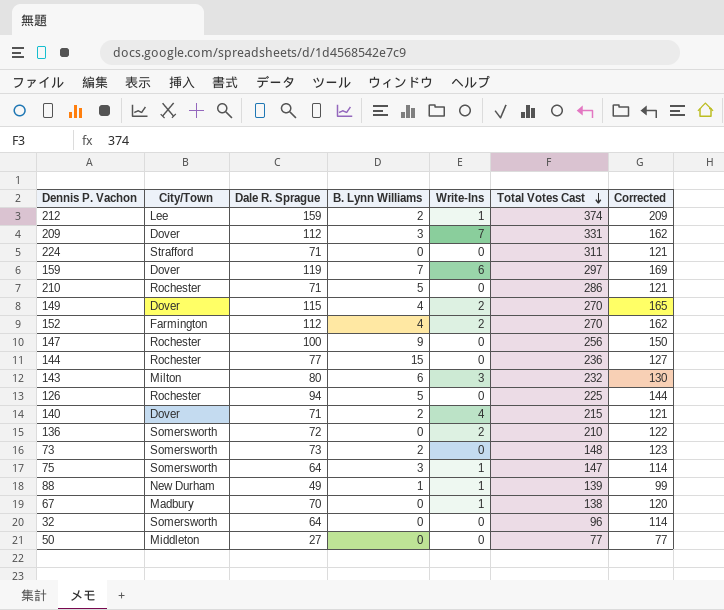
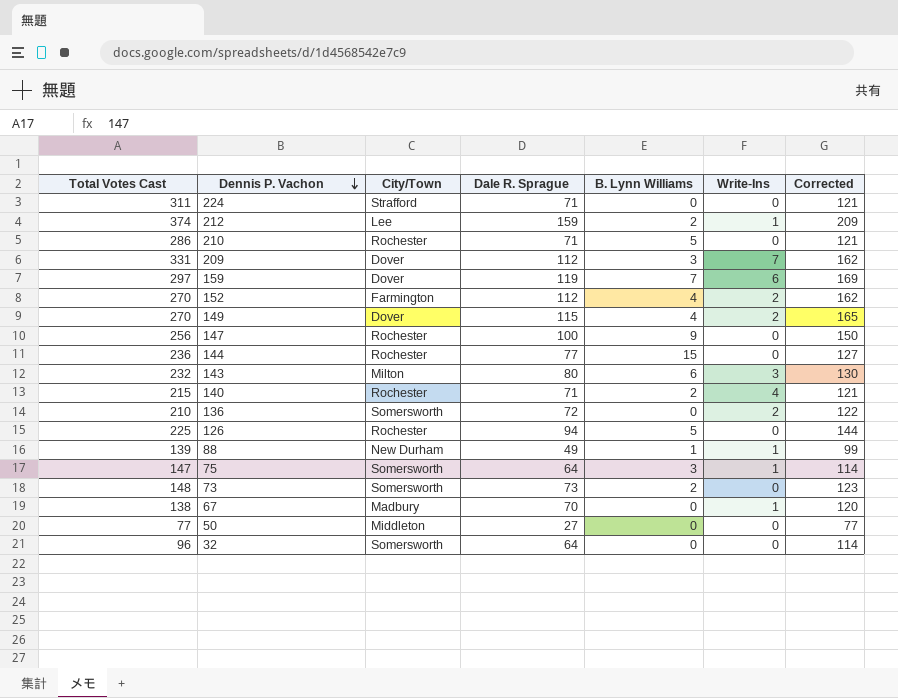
row order: Total Votes Cast descending -> Dennis P. Vachon descending
column Total Votes Cast | position: 6 -> 1
140 | City/Town: Dover -> Rochester

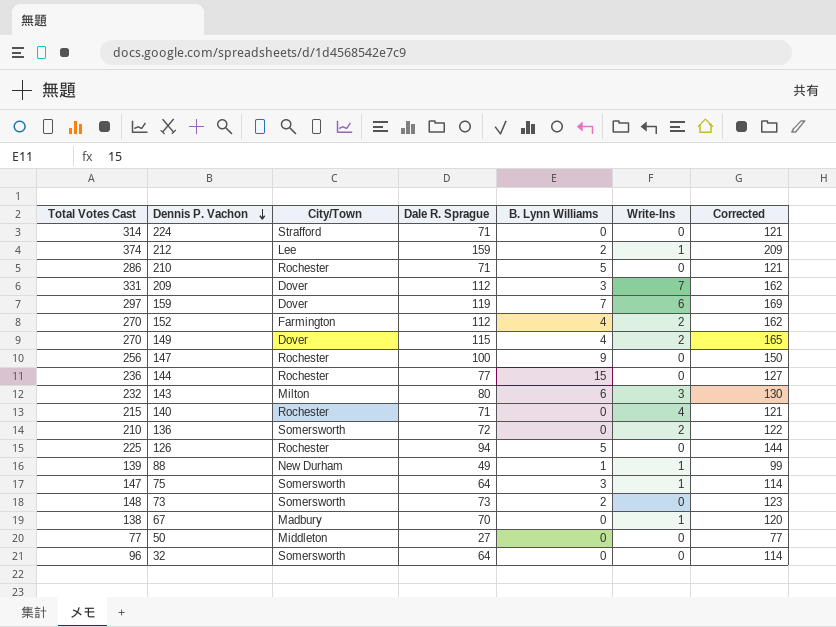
224 | Total Votes Cast: 311 -> 314
140 | B. Lynn Williams: 2 -> 0

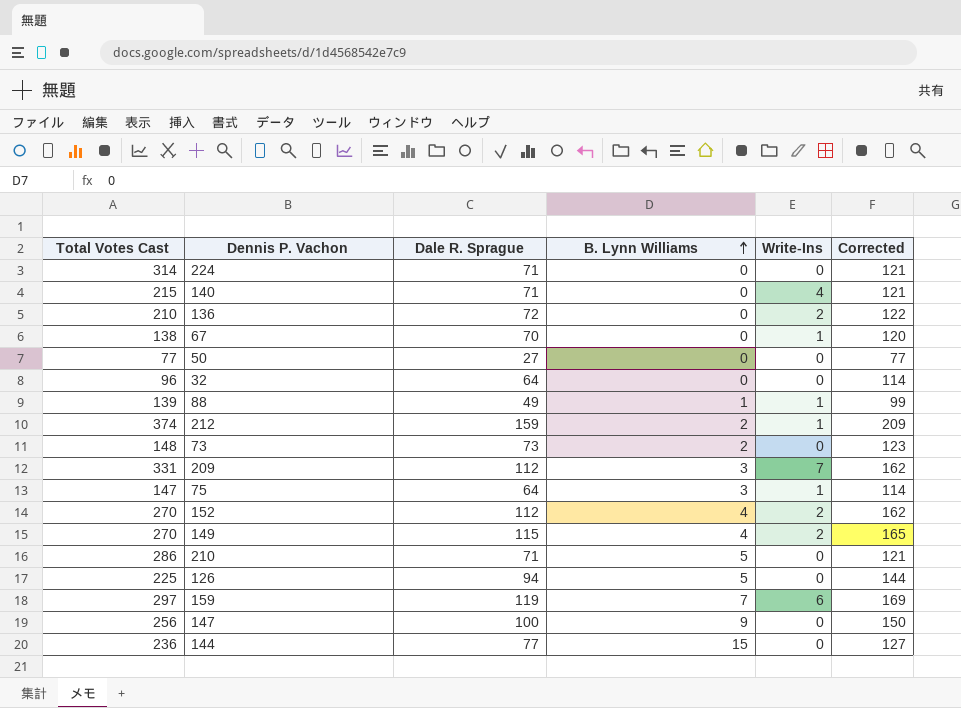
row order: Dennis P. Vachon descending -> B. Lynn Williams ascending
column City/Town | position: 3 -> none
row 143: 232 | Milton | 80 | 6 | 3 | 130 -> none

